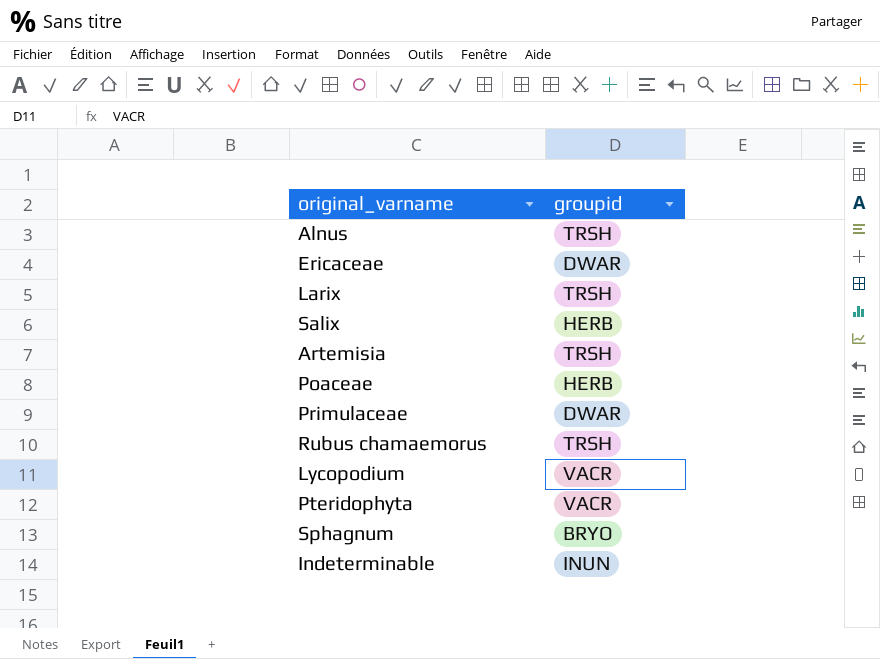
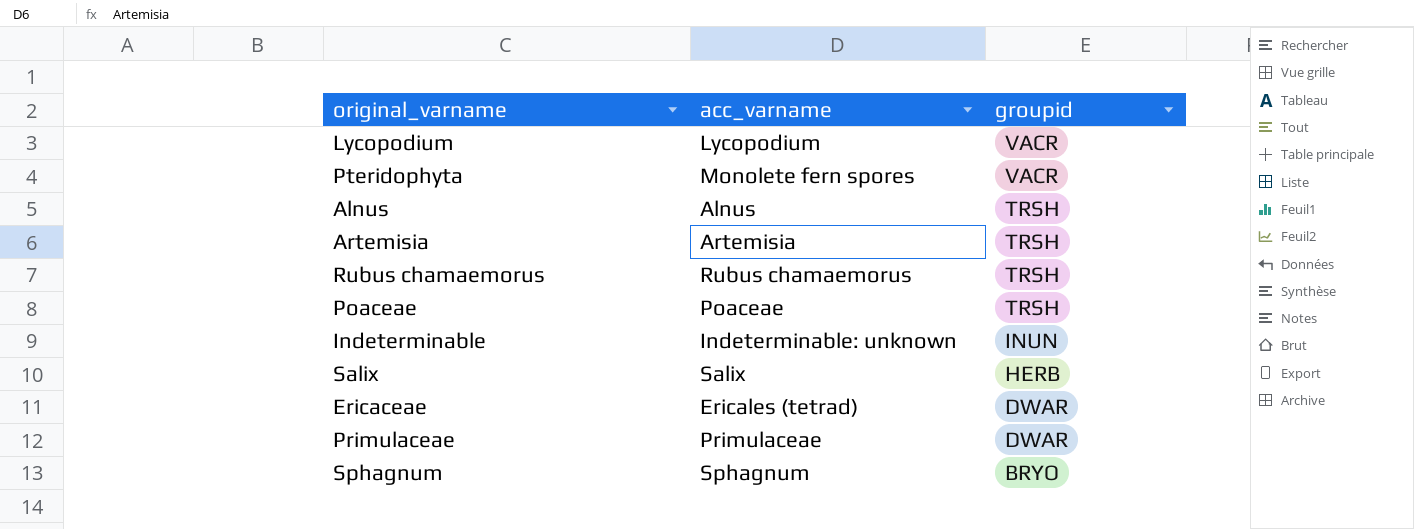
row order: none -> groupid descending
column acc_varname | position: none -> 2
row Larix: TRSH -> none
Poaceae | groupid: HERB -> TRSH

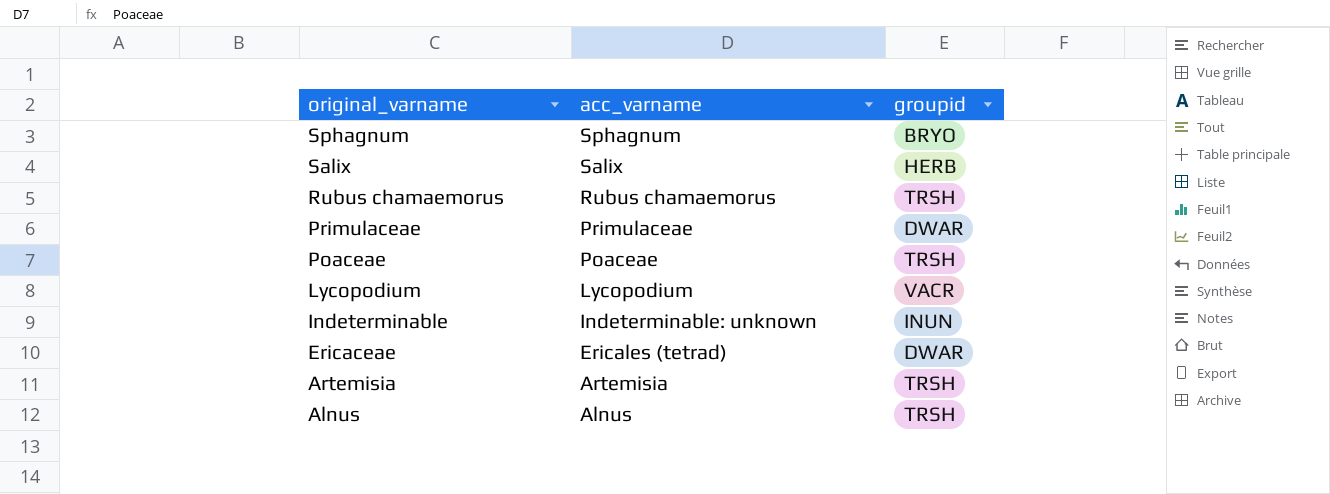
row order: groupid descending -> original_varname descending
row Pteridophyta: Monolete fern spores | VACR -> none

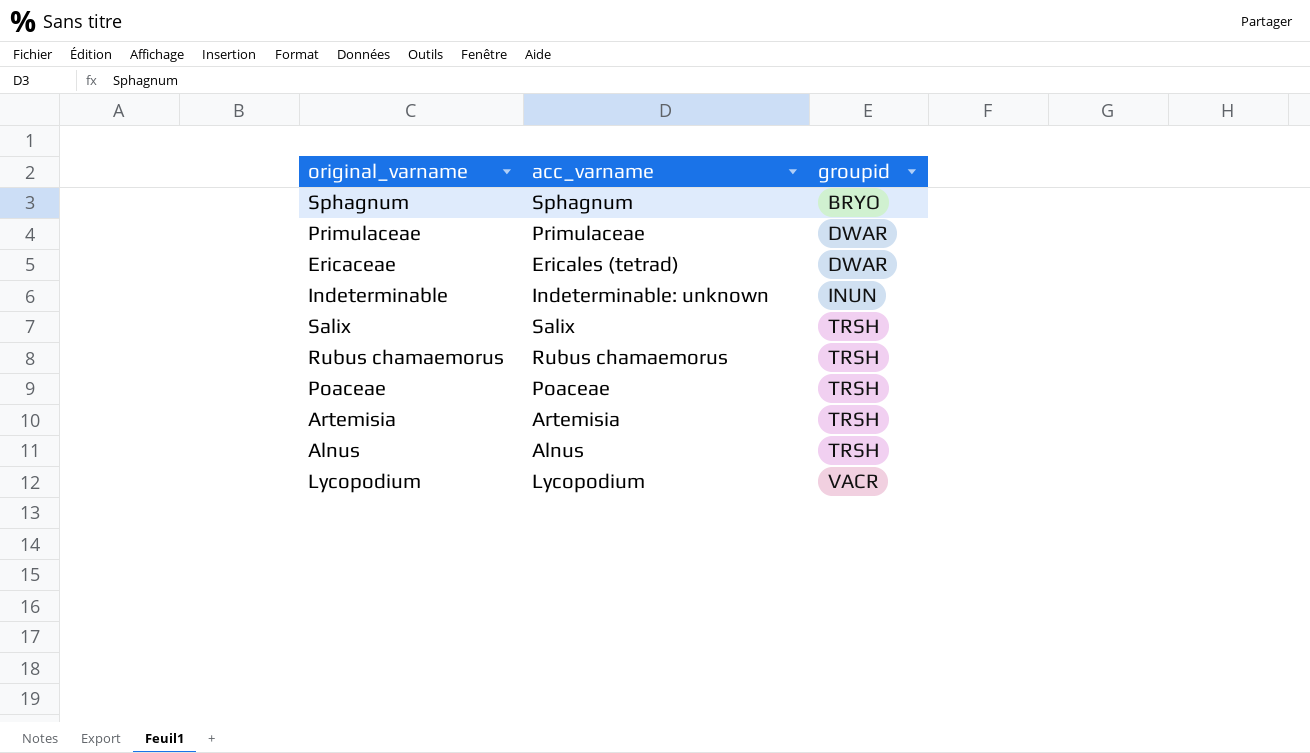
row order: original_varname descending -> groupid ascending
Salix | groupid: HERB -> TRSH

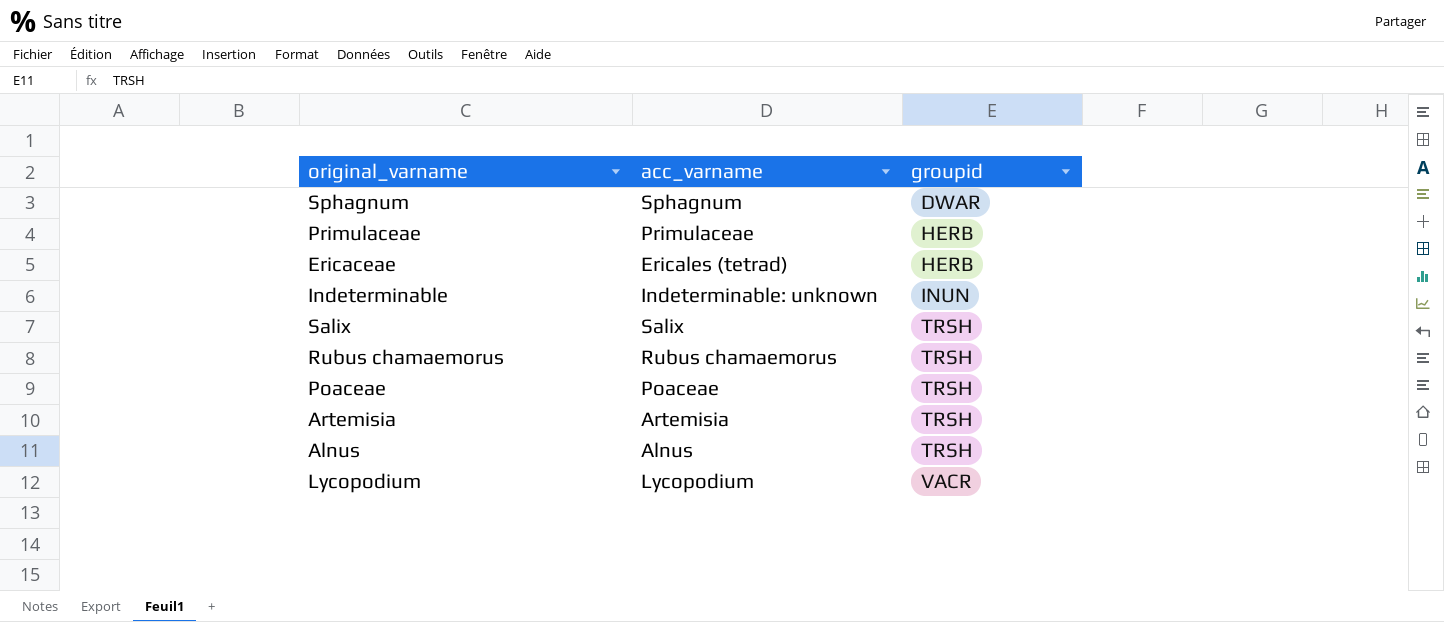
Sphagnum | groupid: BRYO -> DWAR
Primulaceae | groupid: DWAR -> HERB
Ericaceae | groupid: DWAR -> HERB

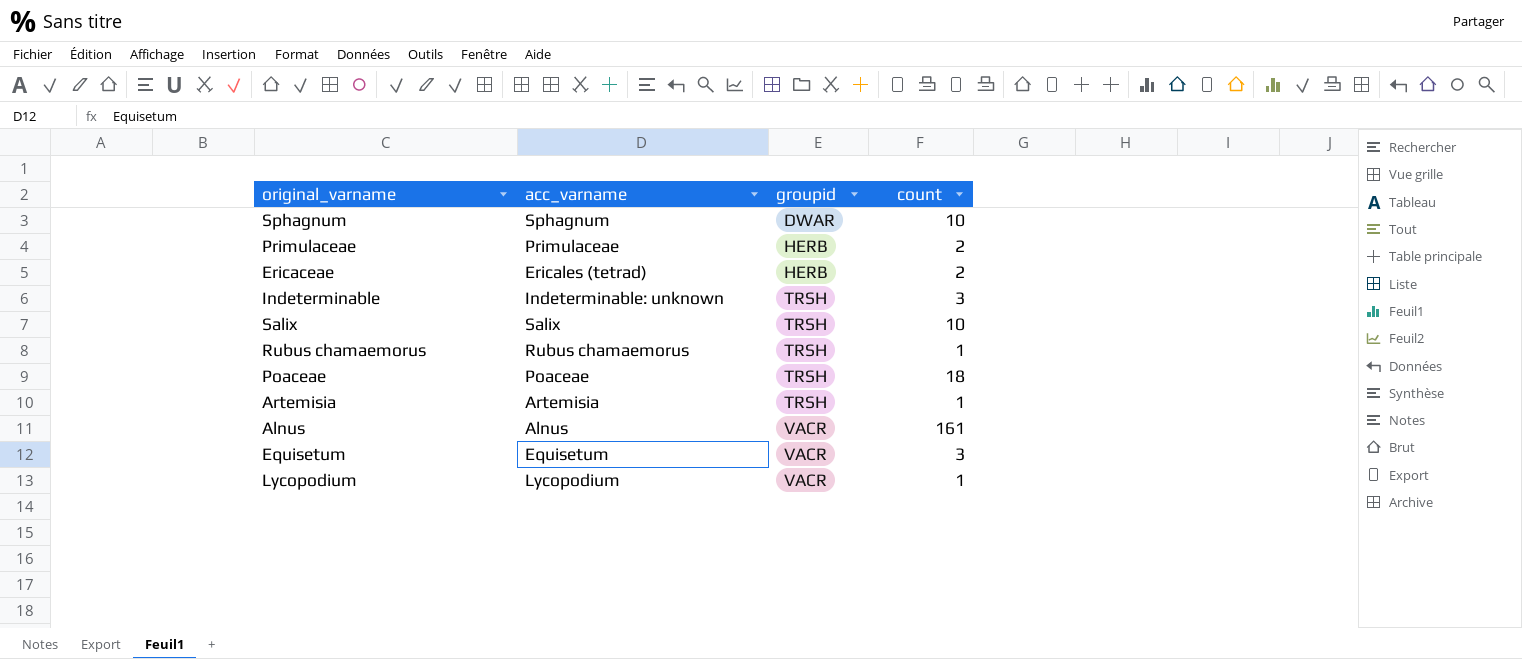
column count | position: none -> 4
Indeterminable | groupid: INUN -> TRSH
Alnus | groupid: TRSH -> VACR
row Equisetum: none -> Equisetum | VACR | 3

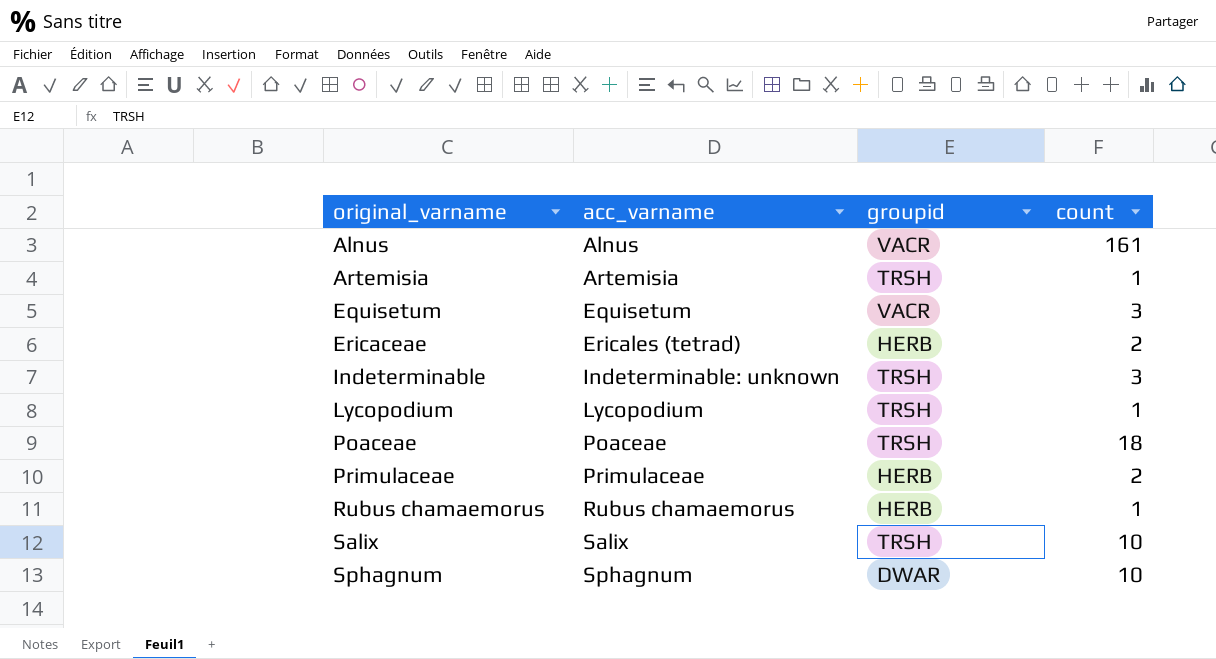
row order: groupid ascending -> original_varname ascending
Lycopodium | groupid: VACR -> TRSH
Rubus chamaemorus | groupid: TRSH -> HERB

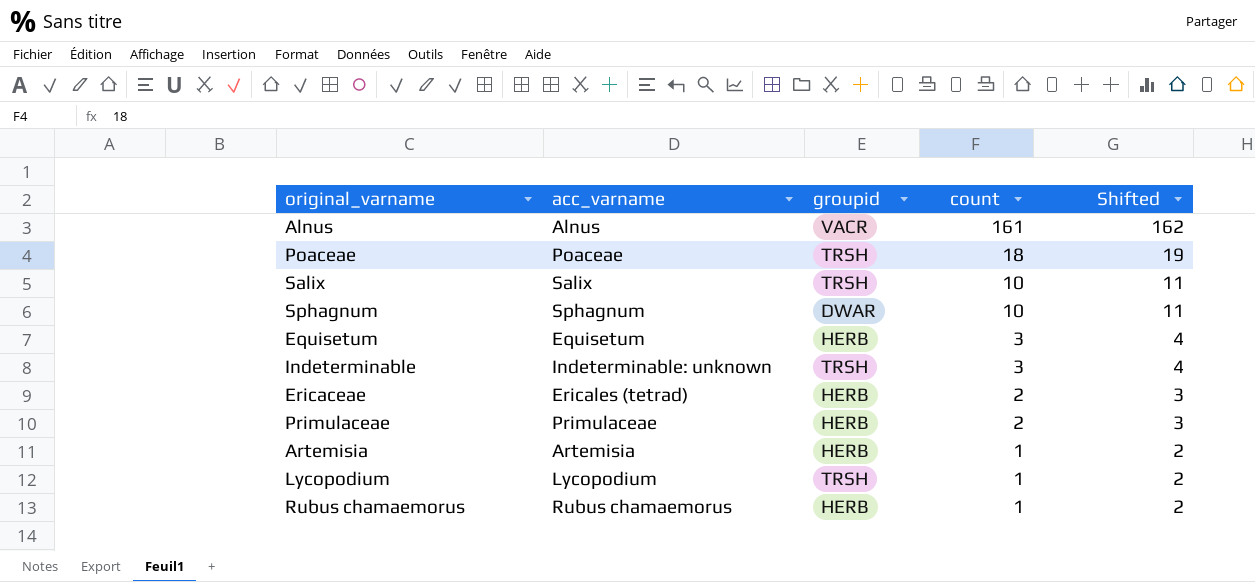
row order: original_varname ascending -> count descending
column Shifted | formula: none -> [count] + 1
Equisetum | groupid: VACR -> HERB
Artemisia | groupid: TRSH -> HERB

